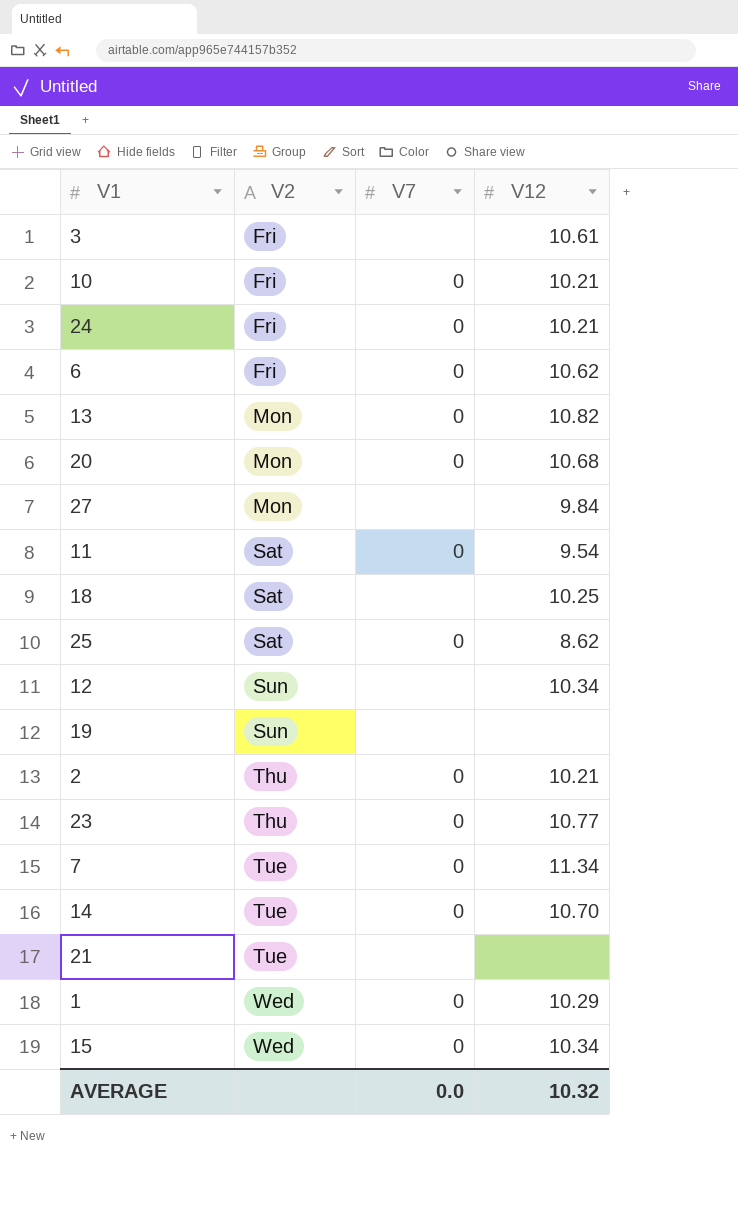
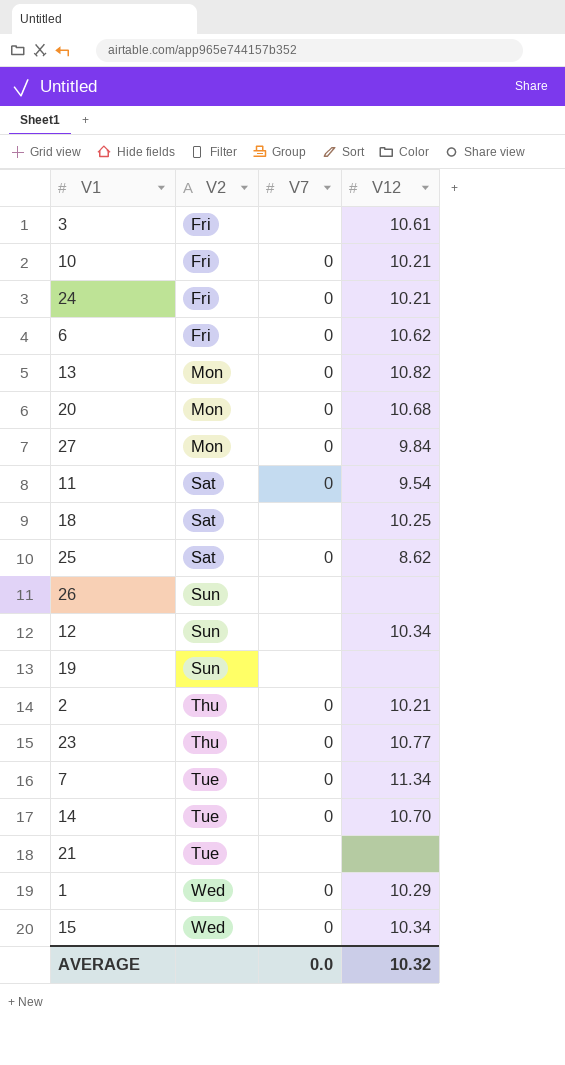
27 | V7: none -> 0
row 26: none -> Sun | none | none

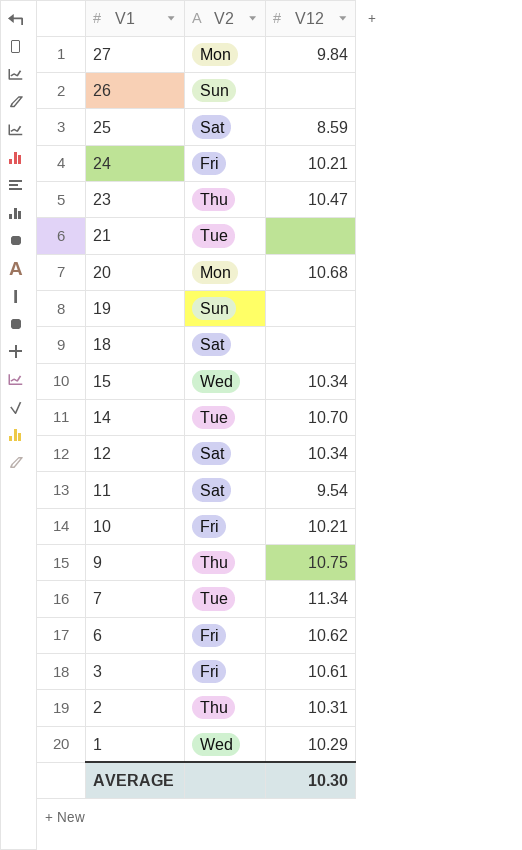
row order: V2 ascending -> V1 descending
column V7 | position: 3 -> none
row 13: Mon | 0 | 10.82 -> none
25 | V12: 8.62 -> 8.59
23 | V12: 10.77 -> 10.47
18 | V12: 10.25 -> none
12 | V2: Sun -> Sat
row 9: none -> Thu | 10.75
2 | V12: 10.21 -> 10.31
AVERAGE | V12: 10.32 -> 10.30

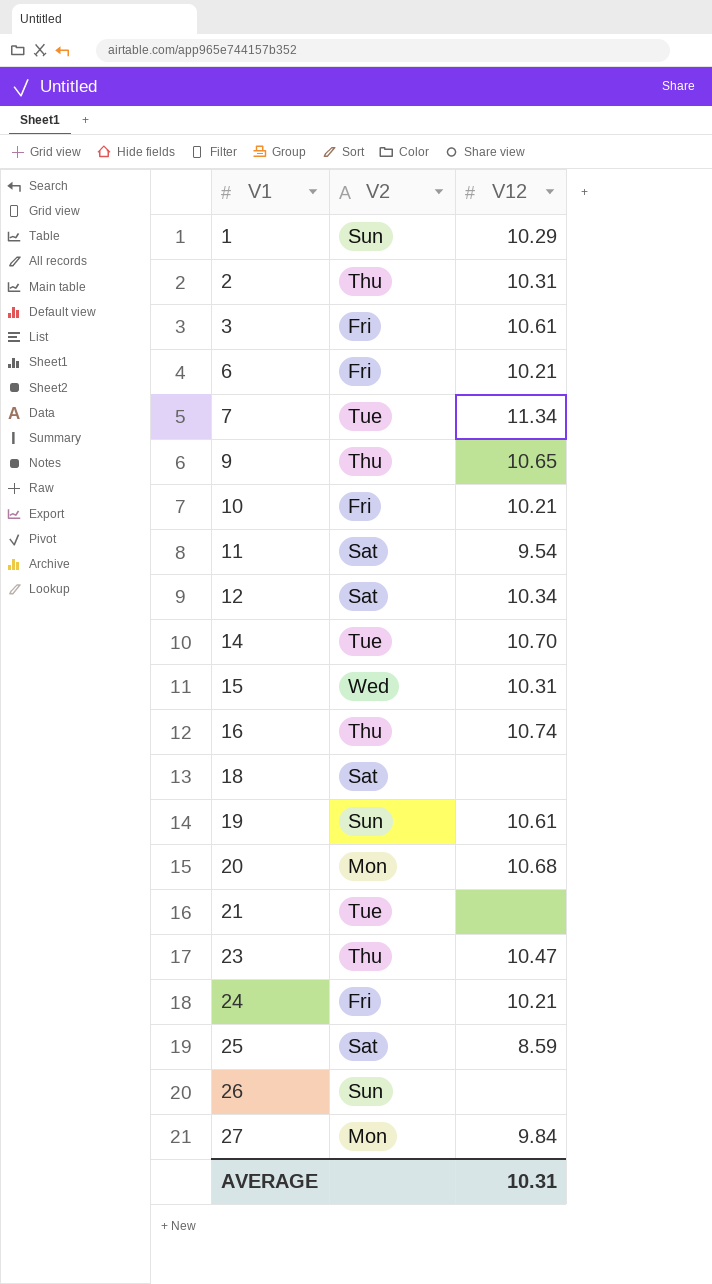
row order: V1 descending -> V1 ascending
1 | V2: Wed -> Sun
6 | V12: 10.62 -> 10.21
9 | V12: 10.75 -> 10.65
15 | V12: 10.34 -> 10.31
row 16: none -> Thu | 10.74
19 | V12: none -> 10.61
AVERAGE | V12: 10.30 -> 10.31

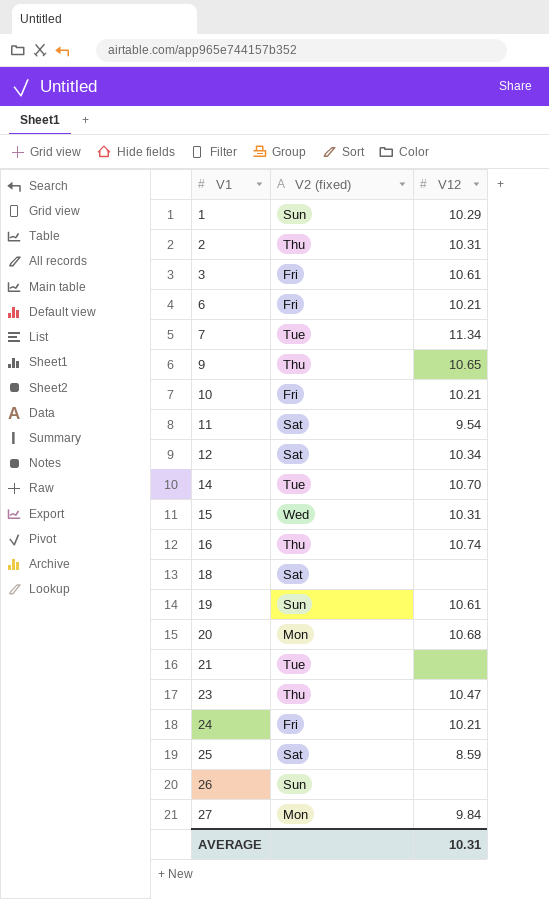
column name: V2 -> V2 (fixed)

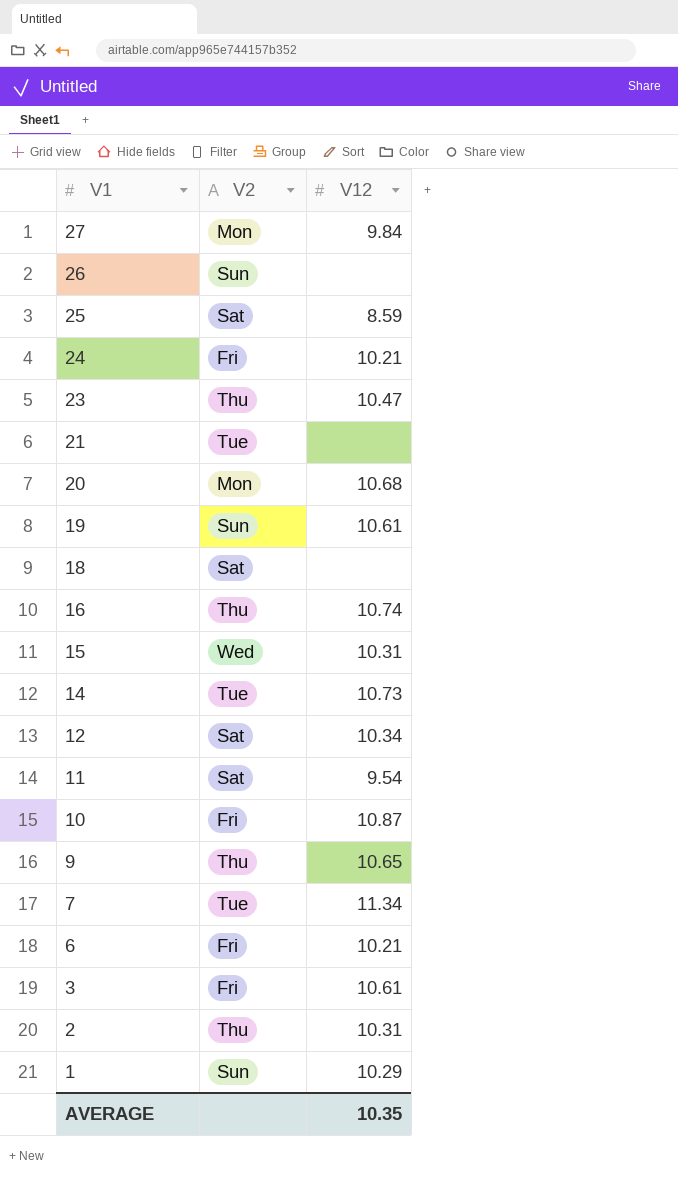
row order: V1 ascending -> V1 descending
column name: V2 (fixed) -> V2
14 | V12: 10.70 -> 10.73
10 | V12: 10.21 -> 10.87
AVERAGE | V12: 10.31 -> 10.35

